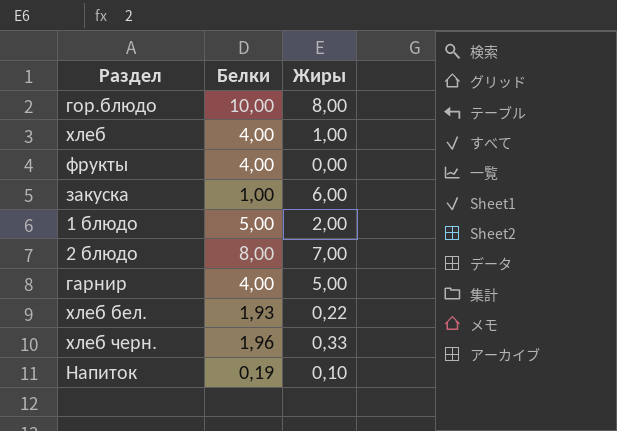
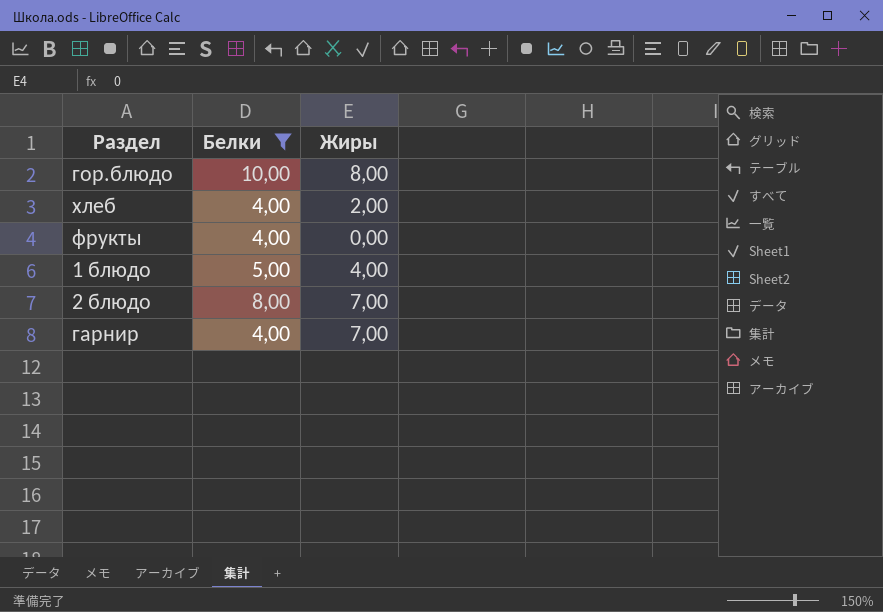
filter: none -> Белки >= 4,00
хлеб | Жиры: 1,00 -> 2,00
1 блюдо | Жиры: 2,00 -> 4,00
гарнир | Жиры: 5,00 -> 7,00

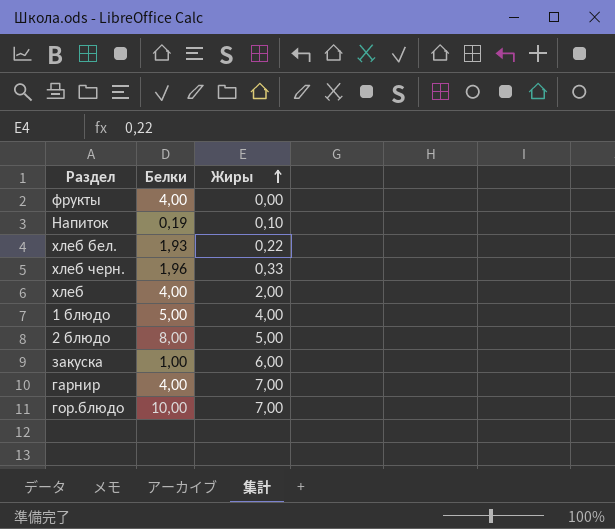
filter: Белки >= 4,00 -> none
row order: none -> Жиры ascending
2 блюдо | Жиры: 7,00 -> 5,00
гор.блюдо | Жиры: 8,00 -> 7,00

